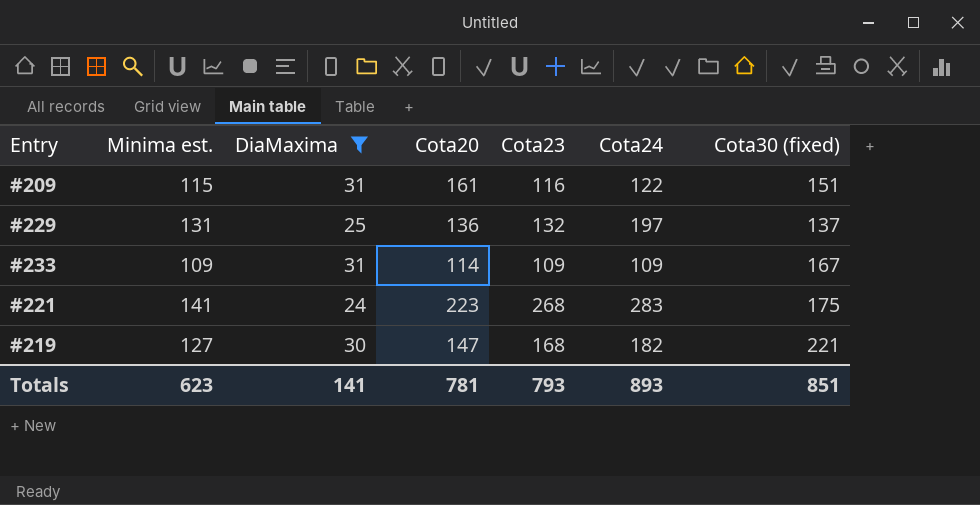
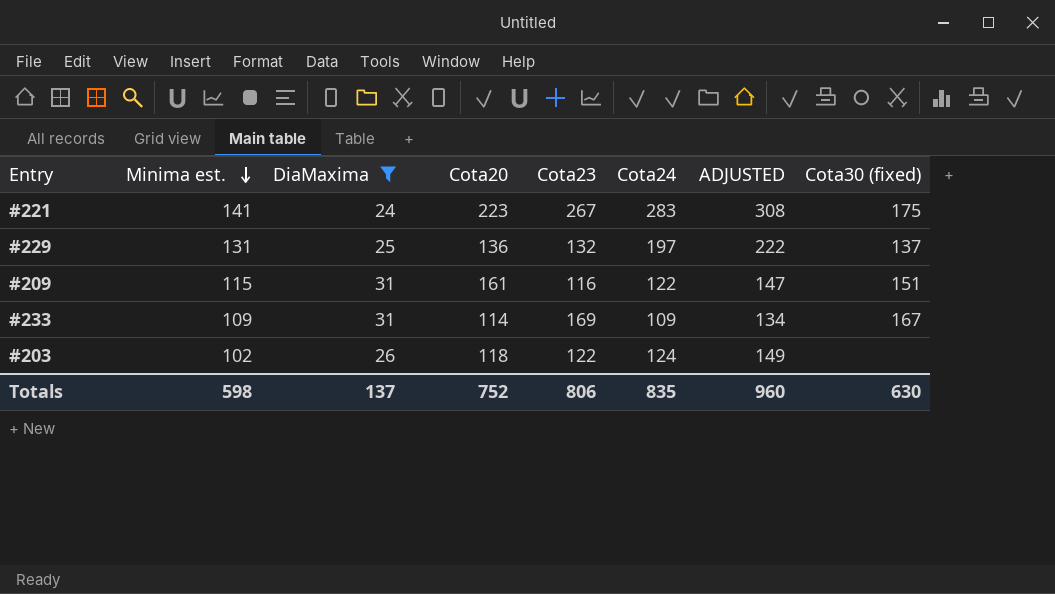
row order: none -> Minima est. descending
column ADJUSTED | formula: none -> [Cota24] + 25
row #219: 127 | 30 | 147 | 168 | 182 | 221 -> none
#221 | Cota23: 268 -> 267
#233 | Cota23: 109 -> 169
row #203: none -> 102 | 26 | 118 | 122 | 124 | 149 | none
Totals | Minima est.: 623 -> 598
Totals | DiaMaxima: 141 -> 137
Totals | Cota20: 781 -> 752
Totals | Cota23: 793 -> 806
Totals | Cota24: 893 -> 835
Totals | Cota30 (fixed): 851 -> 630

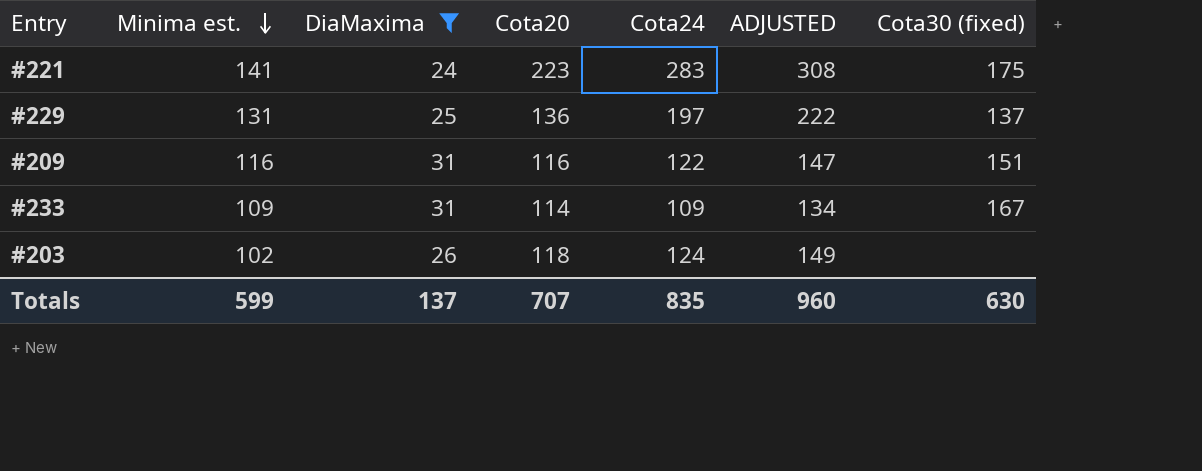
column Cota23 | position: 5 -> none
#209 | Minima est.: 115 -> 116
#209 | Cota20: 161 -> 116
Totals | Minima est.: 598 -> 599
Totals | Cota20: 752 -> 707

